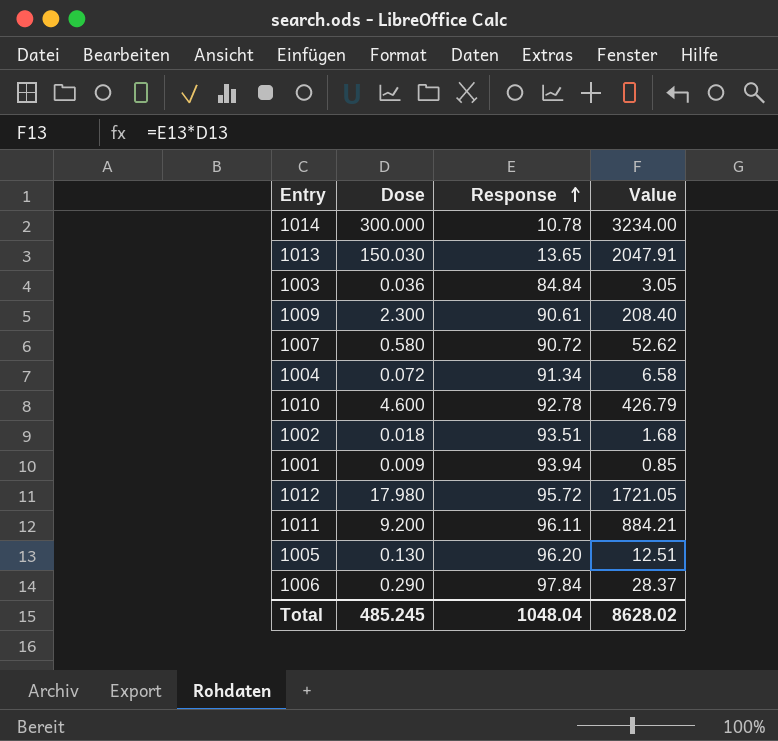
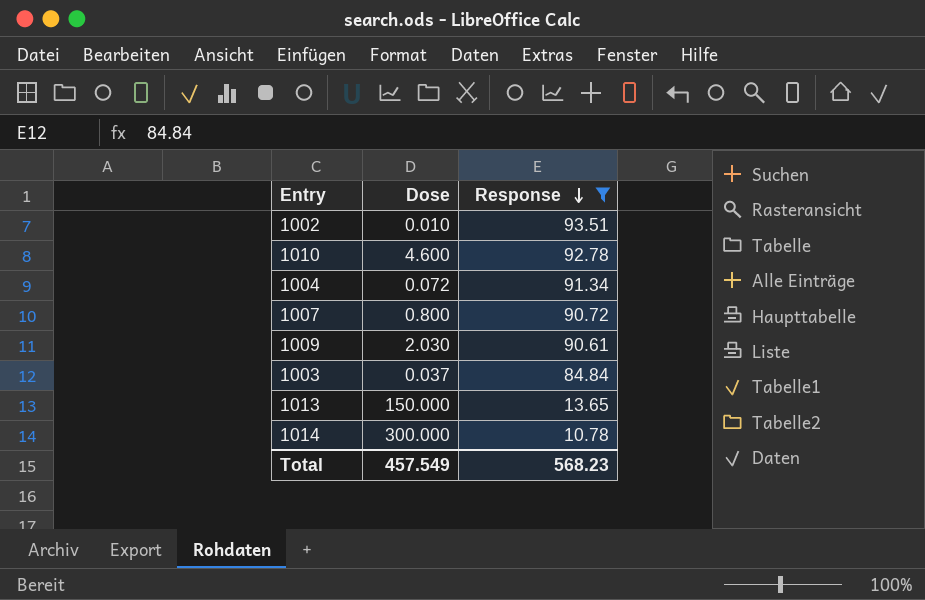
filter: none -> Response <= 93.51
row order: Response ascending -> Response descending
column Value | formula: [Dose] * [Response] -> none
1002 | Dose: 0.018 -> 0.010
1007 | Dose: 0.580 -> 0.800
1009 | Dose: 2.300 -> 2.030
1003 | Dose: 0.036 -> 0.037
1013 | Dose: 150.030 -> 150.000
Total | Dose: 485.245 -> 457.549
Total | Response: 1048.04 -> 568.23

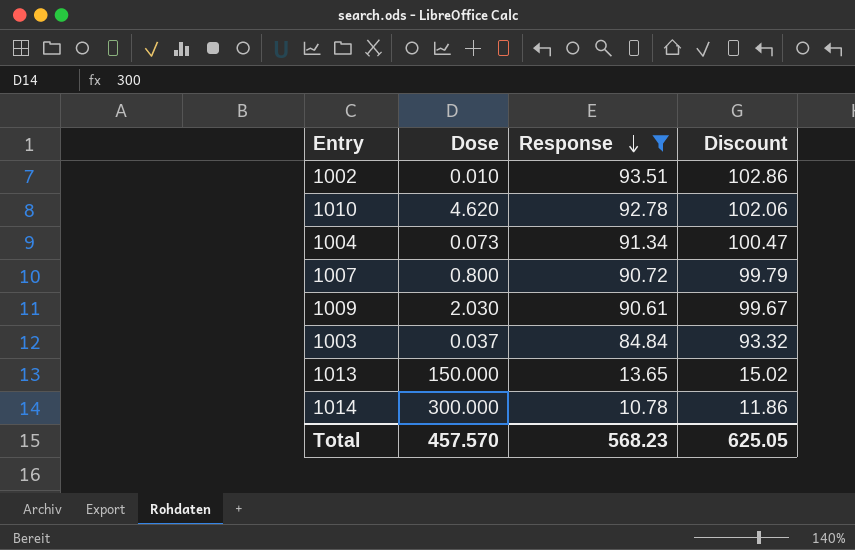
column Discount | formula: none -> [Response] * 1.1
1010 | Dose: 4.600 -> 4.620
1004 | Dose: 0.072 -> 0.073
Total | Dose: 457.549 -> 457.570

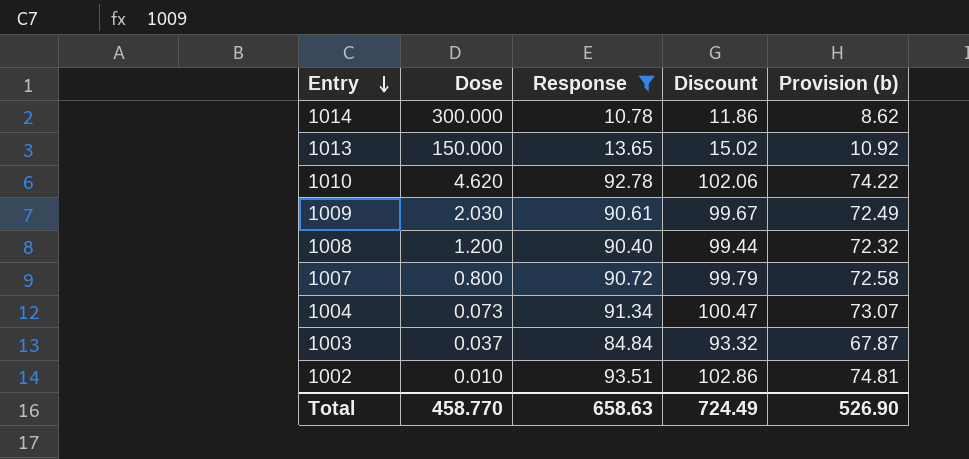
row order: Response descending -> Entry descending
column Provision (b) | formula: none -> [Response] * 0.8
row 1008: none -> 1.200 | 90.40 | 99.44 | 72.32
Total | Dose: 457.570 -> 458.770
Total | Response: 568.23 -> 658.63
Total | Discount: 625.05 -> 724.49

